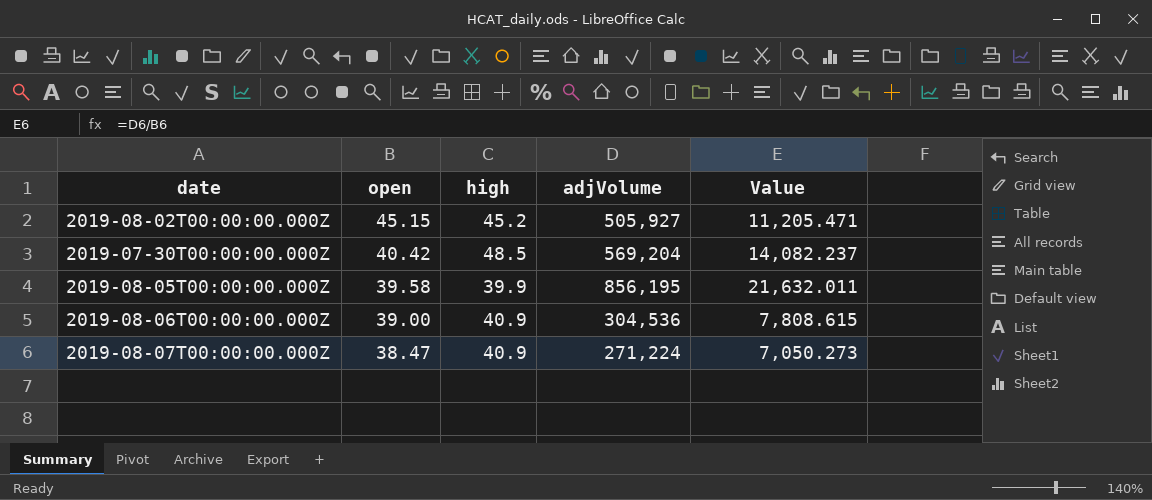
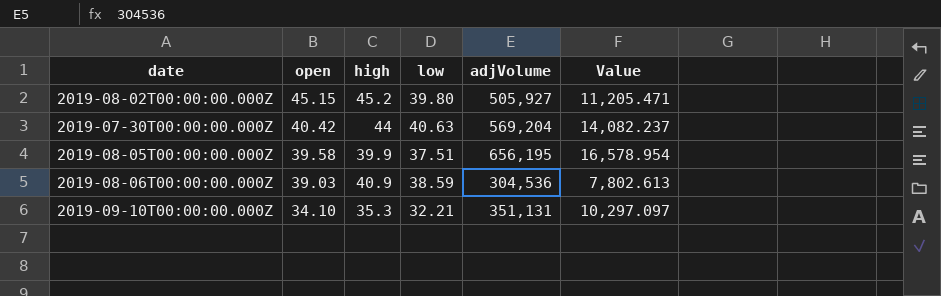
column low | position: none -> 4
row 2019-08-07T00:00:00.000Z: 38.47 | 40.9 | 271,224 | 7,050.273 -> none
2019-07-30T00:00:00.000Z | high: 48.5 -> 44
2019-08-05T00:00:00.000Z | adjVolume: 856,195 -> 656,195
2019-08-05T00:00:00.000Z | Value: 21,632.011 -> 16,578.954
2019-08-06T00:00:00.000Z | open: 39.00 -> 39.03
2019-08-06T00:00:00.000Z | Value: 7,808.615 -> 7,802.613
row 2019-09-10T00:00:00.000Z: none -> 34.10 | 35.3 | 32.21 | 351,131 | 10,297.097

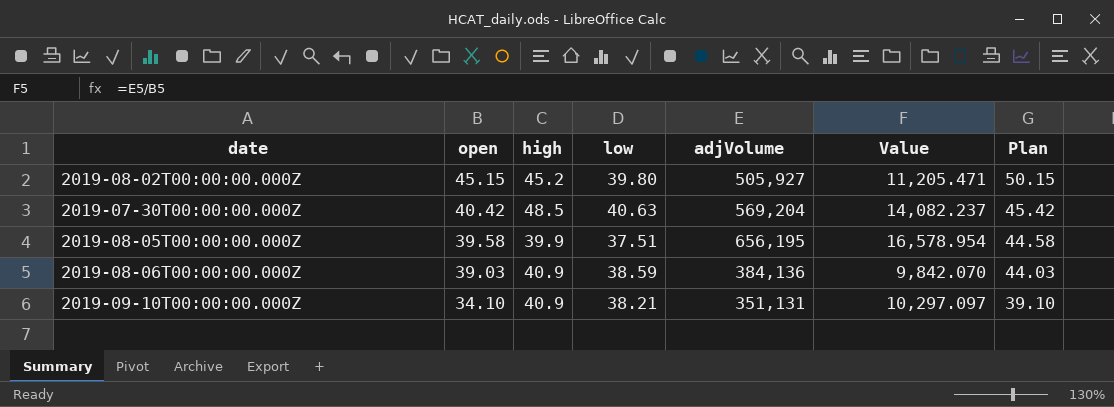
column Plan | formula: none -> [open] + 5
2019-07-30T00:00:00.000Z | high: 44 -> 48.5
2019-08-06T00:00:00.000Z | adjVolume: 304,536 -> 384,136
2019-08-06T00:00:00.000Z | Value: 7,802.613 -> 9,842.070
2019-09-10T00:00:00.000Z | high: 35.3 -> 40.9
2019-09-10T00:00:00.000Z | low: 32.21 -> 38.21

